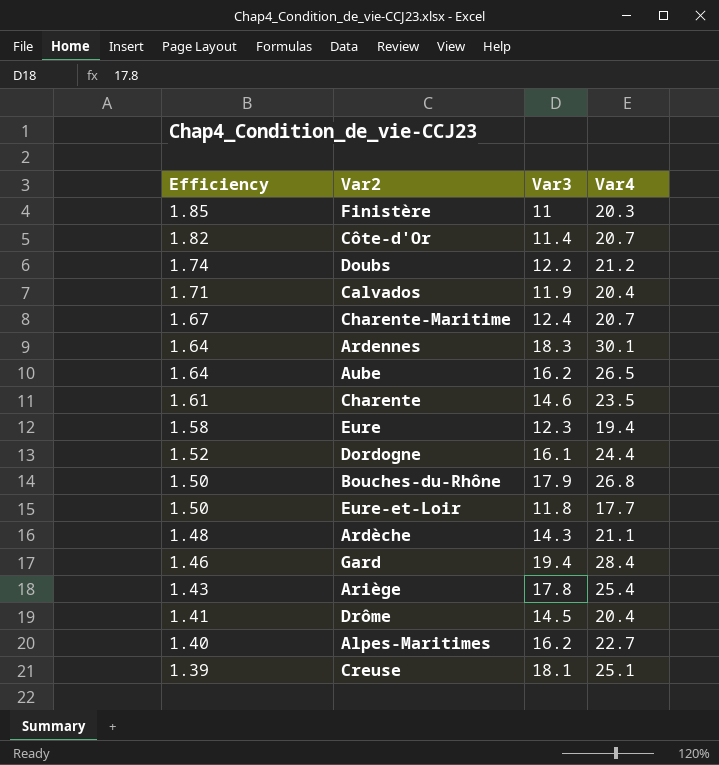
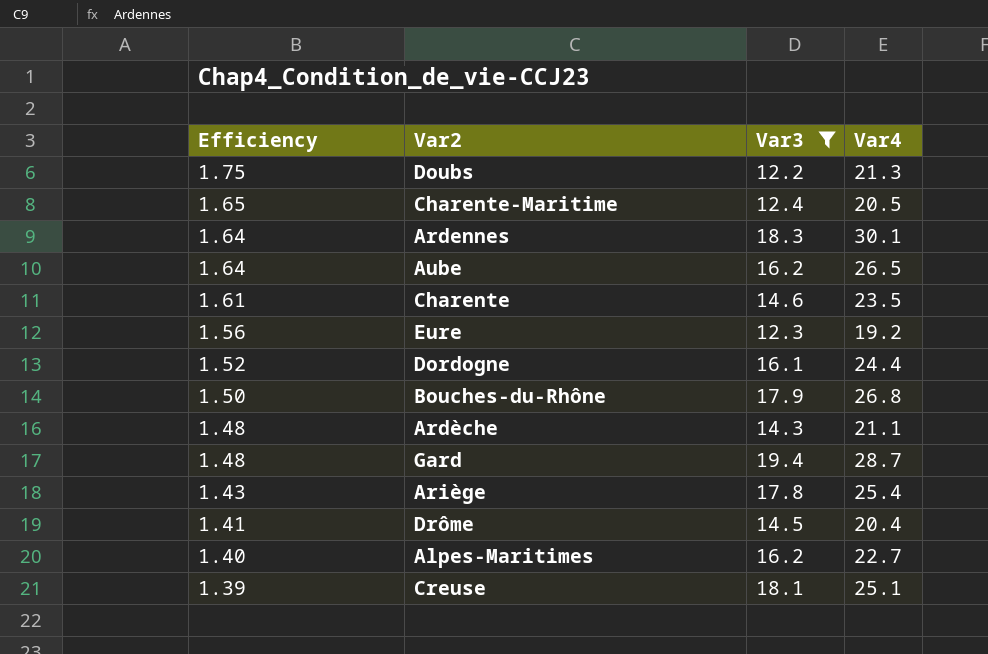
filter: none -> Var3 >= 12.2
Doubs | Efficiency: 1.74 -> 1.75
Doubs | Var4: 21.2 -> 21.3
Charente-Maritime | Efficiency: 1.67 -> 1.65
Charente-Maritime | Var4: 20.7 -> 20.5
Eure | Efficiency: 1.58 -> 1.56
Eure | Var4: 19.4 -> 19.2
Gard | Efficiency: 1.46 -> 1.48
Gard | Var4: 28.4 -> 28.7

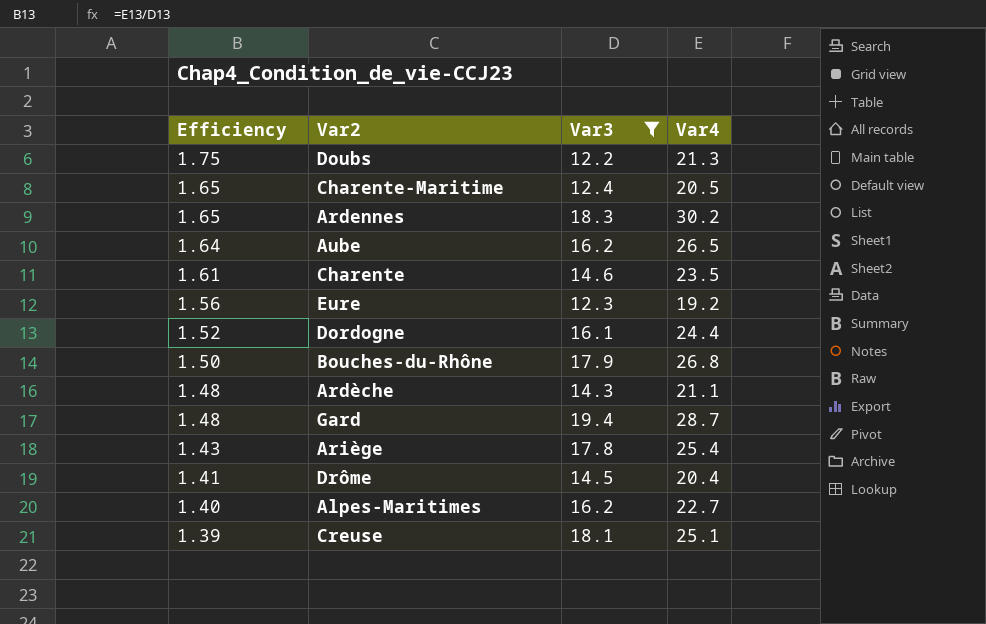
Ardennes | Efficiency: 1.64 -> 1.65
Ardennes | Var4: 30.1 -> 30.2

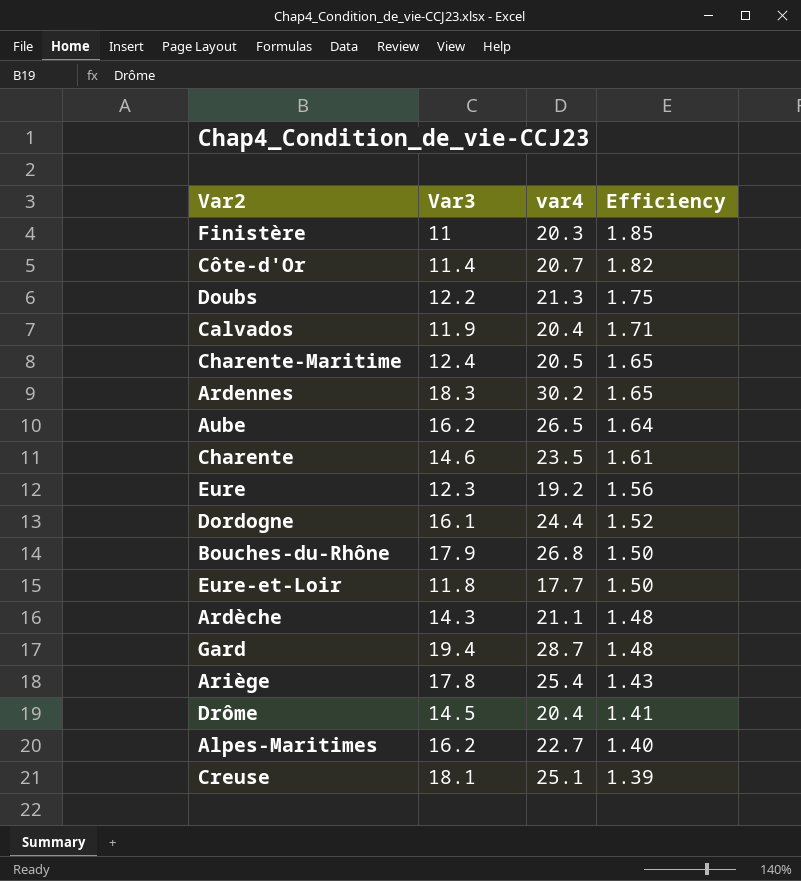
filter: Var3 >= 12.2 -> none
column name: Var4 -> var4
column Efficiency | position: 1 -> 4

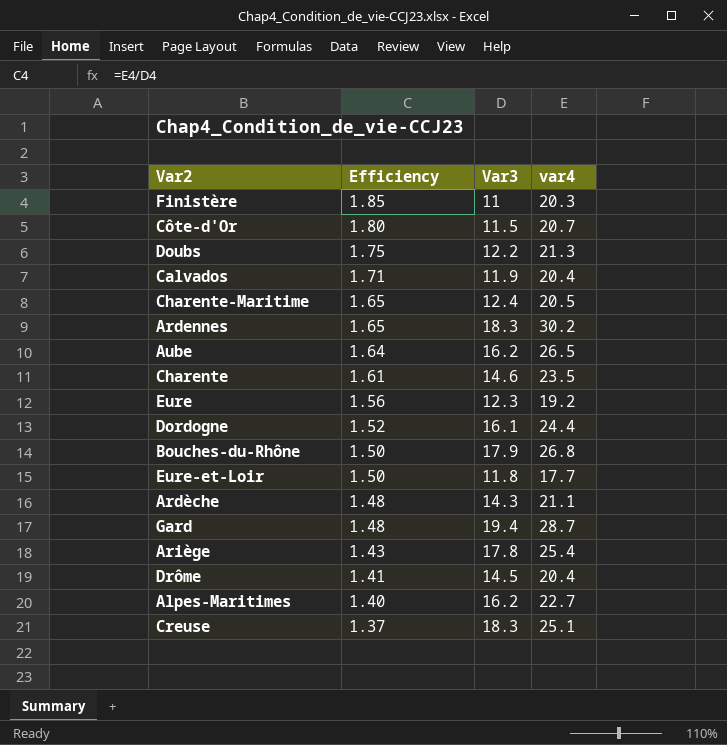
column Efficiency | position: 4 -> 2
Côte-d'Or | Efficiency: 1.82 -> 1.80
Côte-d'Or | Var3: 11.4 -> 11.5
Creuse | Efficiency: 1.39 -> 1.37
Creuse | Var3: 18.1 -> 18.3

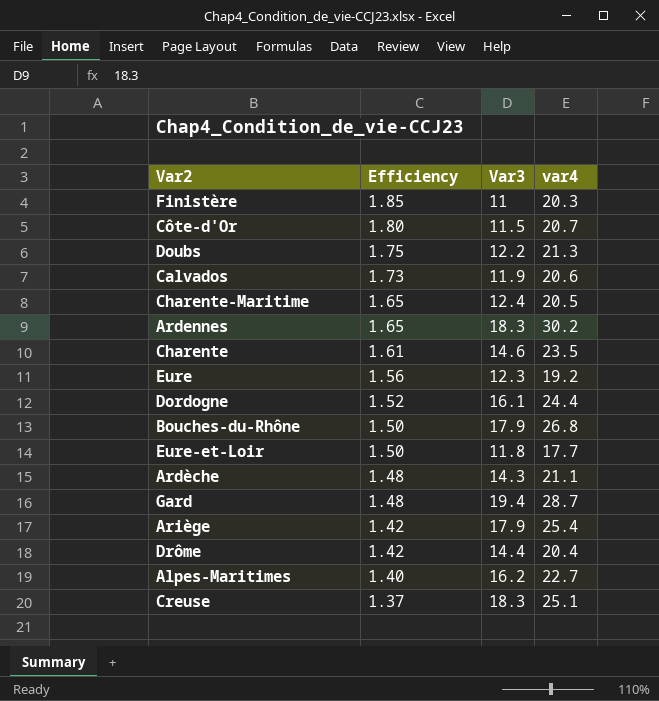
row Aube: 1.64 | 16.2 | 26.5 -> none
Calvados | Efficiency: 1.71 -> 1.73
Calvados | var4: 20.4 -> 20.6
Ariège | Efficiency: 1.43 -> 1.42
Ariège | Var3: 17.8 -> 17.9
Drôme | Efficiency: 1.41 -> 1.42
Drôme | Var3: 14.5 -> 14.4

